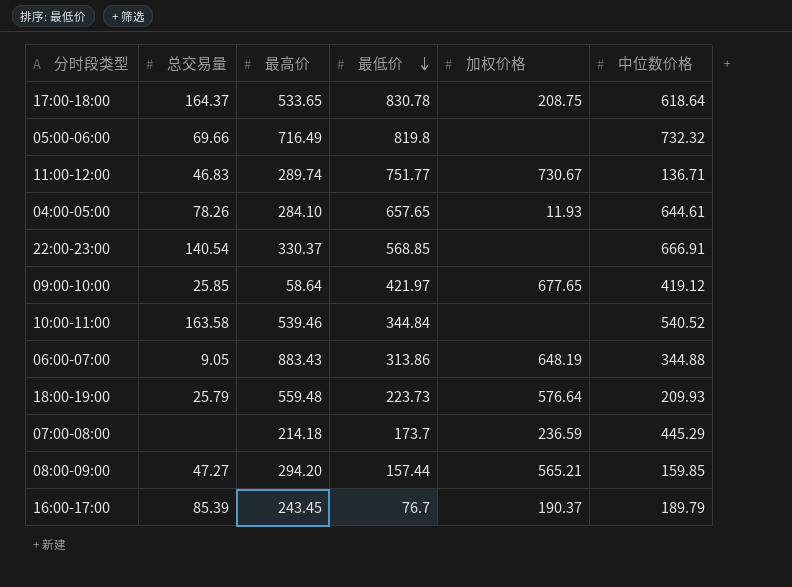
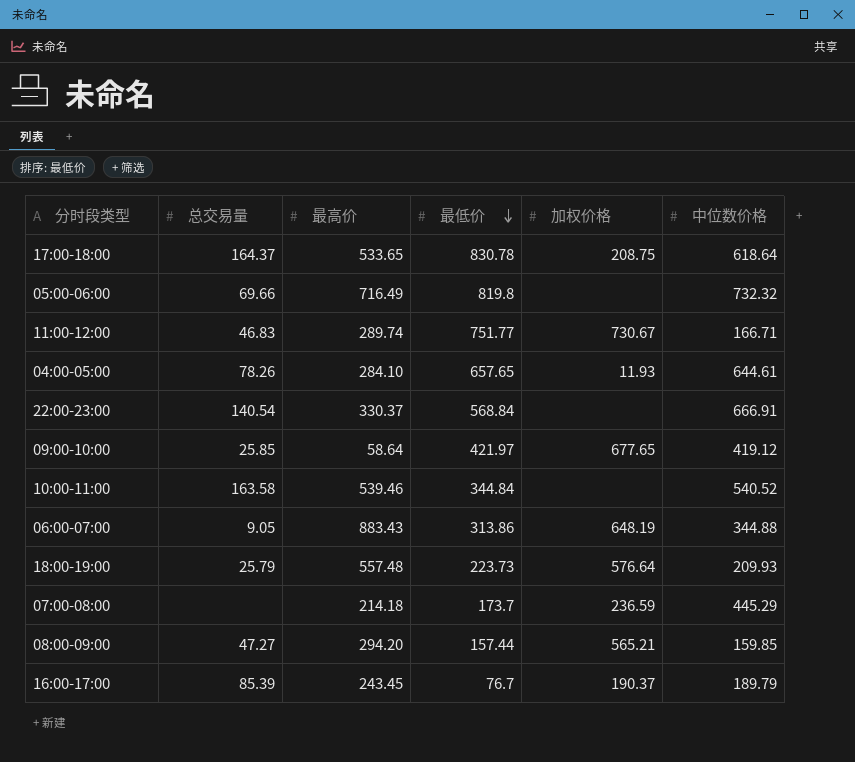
11:00-12:00 | 中位数价格: 136.71 -> 166.71
22:00-23:00 | 最低价: 568.85 -> 568.84
18:00-19:00 | 最高价: 559.48 -> 557.48

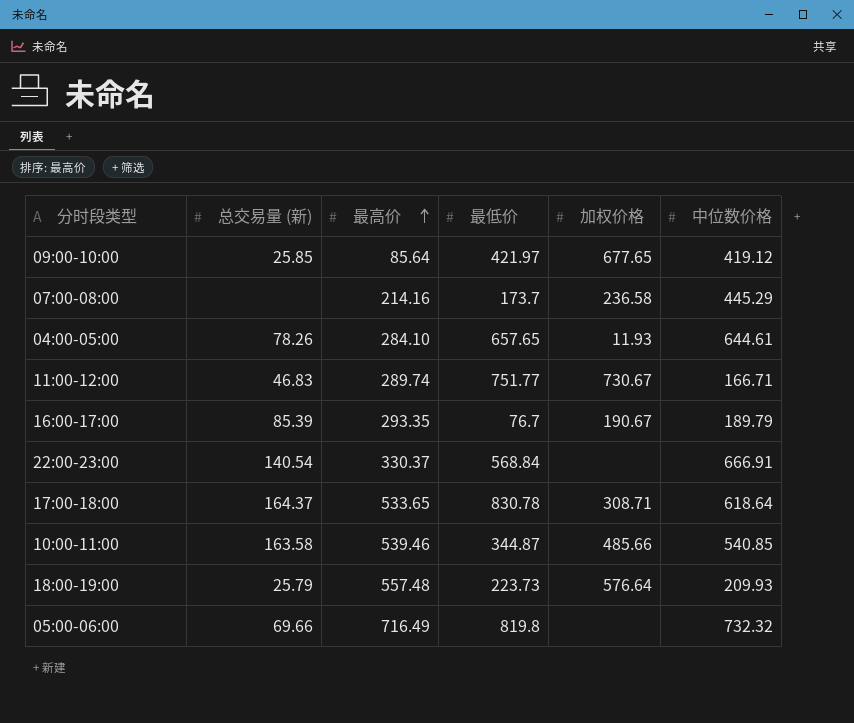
row order: 最低价 descending -> 最高价 ascending
column name: 总交易量 -> 总交易量 (新)
row 06:00-07:00: 9.05 | 883.43 | 313.86 | 648.19 | 344.88 -> none
row 08:00-09:00: 47.27 | 294.20 | 157.44 | 565.21 | 159.85 -> none
09:00-10:00 | 最高价: 58.64 -> 85.64
07:00-08:00 | 最高价: 214.18 -> 214.16
07:00-08:00 | 加权价格: 236.59 -> 236.58
16:00-17:00 | 最高价: 243.45 -> 293.35
16:00-17:00 | 加权价格: 190.37 -> 190.67
17:00-18:00 | 加权价格: 208.75 -> 308.71
10:00-11:00 | 最低价: 344.84 -> 344.87
10:00-11:00 | 加权价格: none -> 485.66
10:00-11:00 | 中位数价格: 540.52 -> 540.85

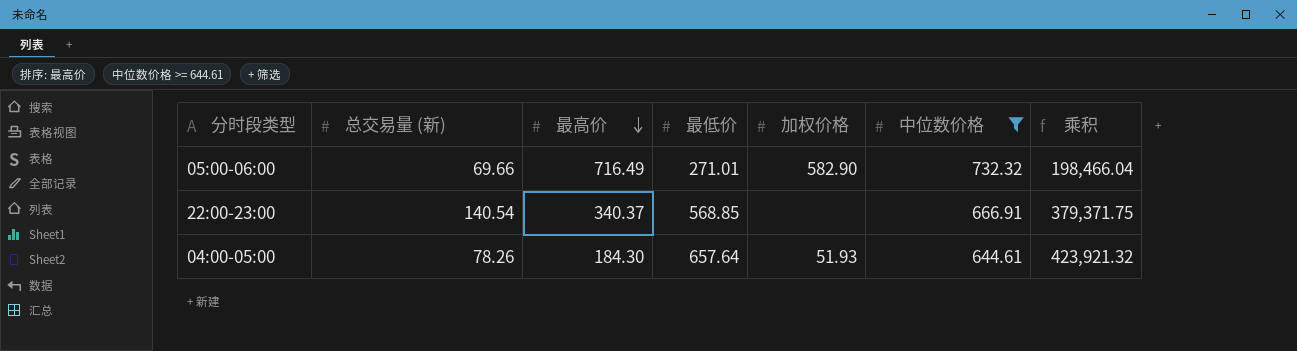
filter: none -> 中位数价格 >= 644.61
row order: 最高价 ascending -> 最高价 descending
column 乘积 | formula: none -> [最低价] * [中位数价格]
05:00-06:00 | 最低价: 819.8 -> 271.01
05:00-06:00 | 加权价格: none -> 582.90
22:00-23:00 | 最高价: 330.37 -> 340.37
22:00-23:00 | 最低价: 568.84 -> 568.85
04:00-05:00 | 最高价: 284.10 -> 184.30
04:00-05:00 | 最低价: 657.65 -> 657.64
04:00-05:00 | 加权价格: 11.93 -> 51.93

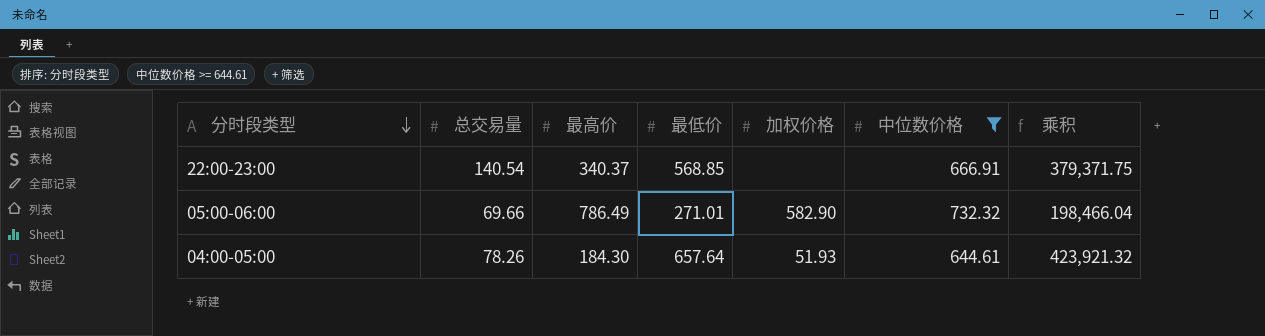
row order: 最高价 descending -> 分时段类型 descending
column name: 总交易量 (新) -> 总交易量
05:00-06:00 | 最高价: 716.49 -> 786.49

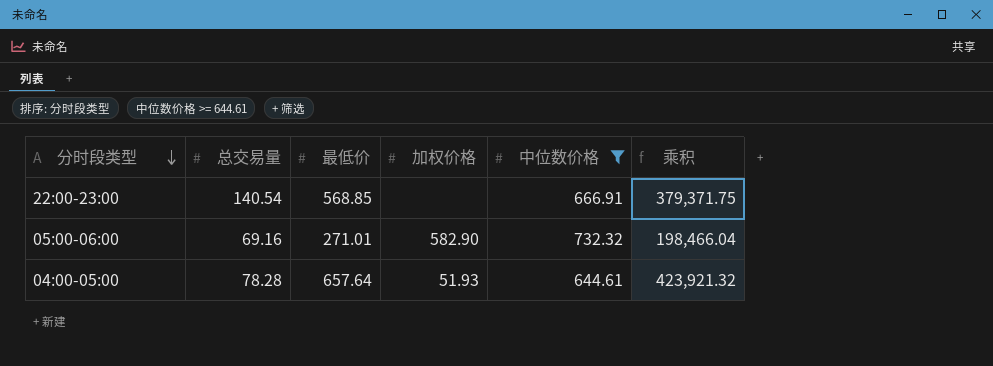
column 最高价 | position: 3 -> none
05:00-06:00 | 总交易量: 69.66 -> 69.16
04:00-05:00 | 总交易量: 78.26 -> 78.28

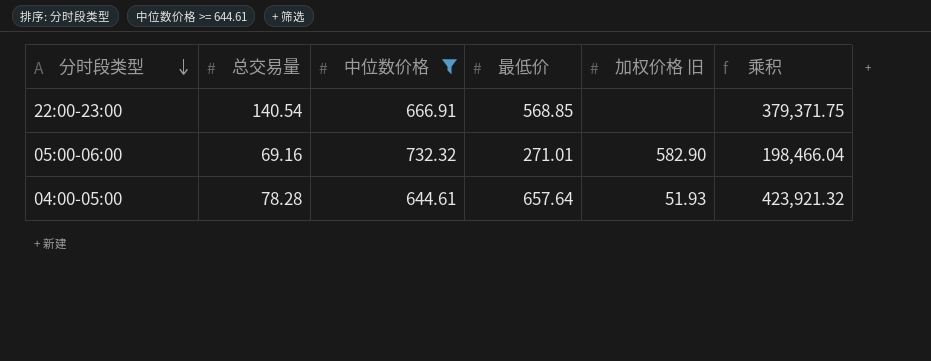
column 中位数价格 | position: 5 -> 3
column name: 加权价格 -> 加权价格 旧

